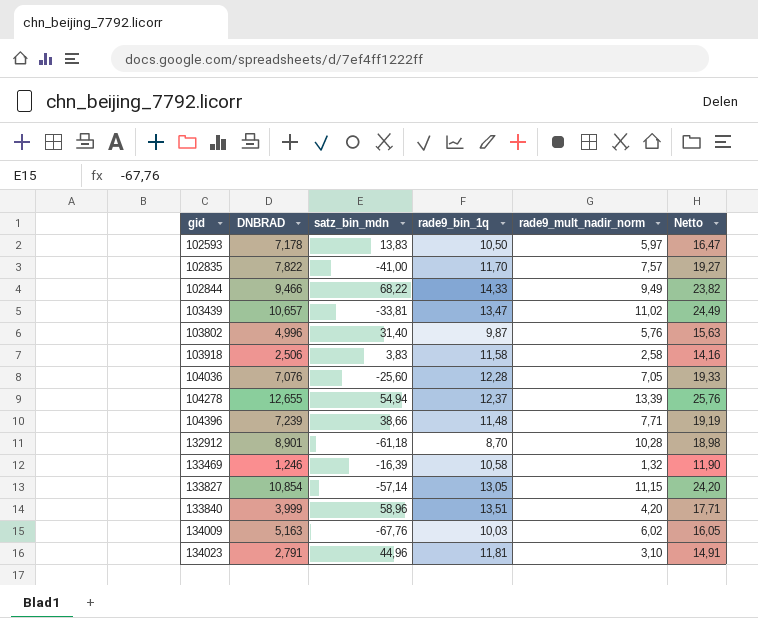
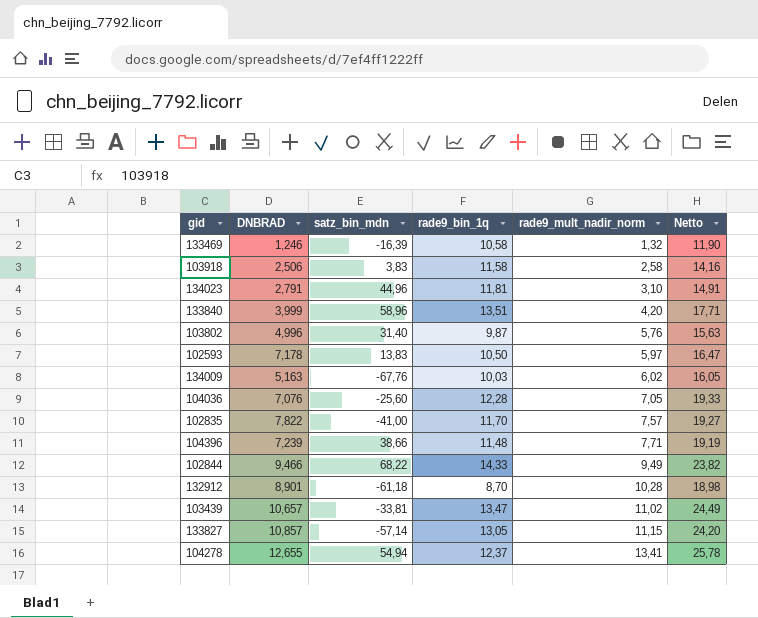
row order: gid ascending -> rade9_mult_nadir_norm ascending
133827 | DNBRAD: 10,854 -> 10,857
104278 | rade9_mult_nadir_norm: 13,39 -> 13,41
104278 | Netto: 25,76 -> 25,78

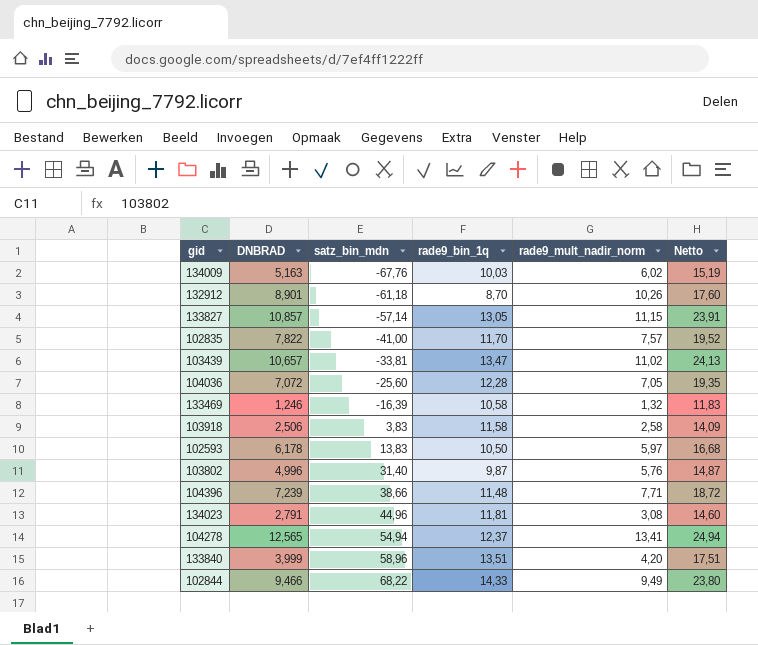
row order: rade9_mult_nadir_norm ascending -> satz_bin_mdn ascending
column Netto | formula: [rade9_bin_1q] + [rade9_mult_nadir_norm] -> [DNBRAD] + [rade9_bin_1q]
132912 | rade9_mult_nadir_norm: 10,28 -> 10,26
104036 | DNBRAD: 7,076 -> 7,072
102593 | DNBRAD: 7,178 -> 6,178
134023 | rade9_mult_nadir_norm: 3,10 -> 3,08
104278 | DNBRAD: 12,655 -> 12,565

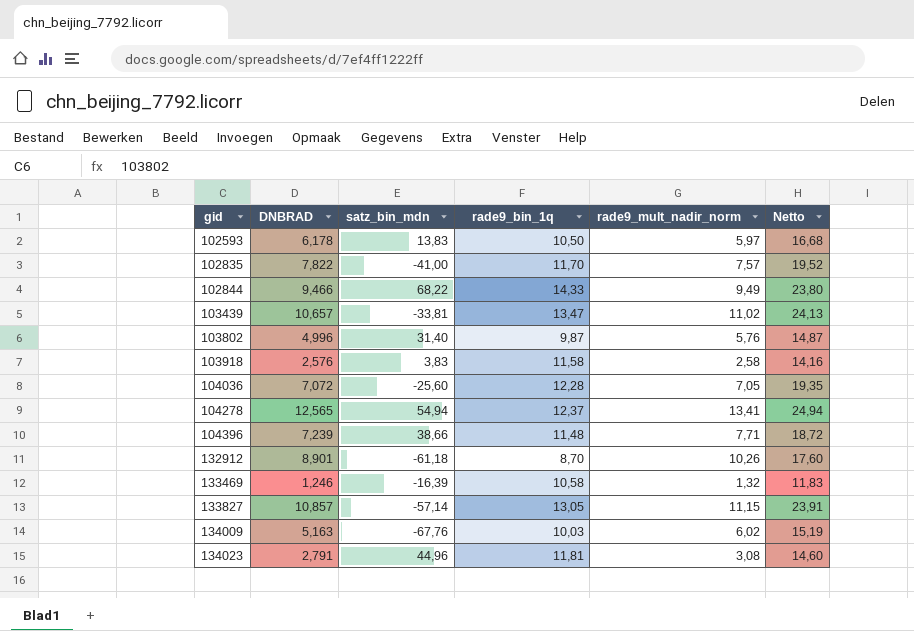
row order: satz_bin_mdn ascending -> gid ascending
row 133840: 3,999 | 58,96 | 13,51 | 4,20 | 17,51 -> none
103918 | DNBRAD: 2,506 -> 2,576
103918 | Netto: 14,09 -> 14,16

